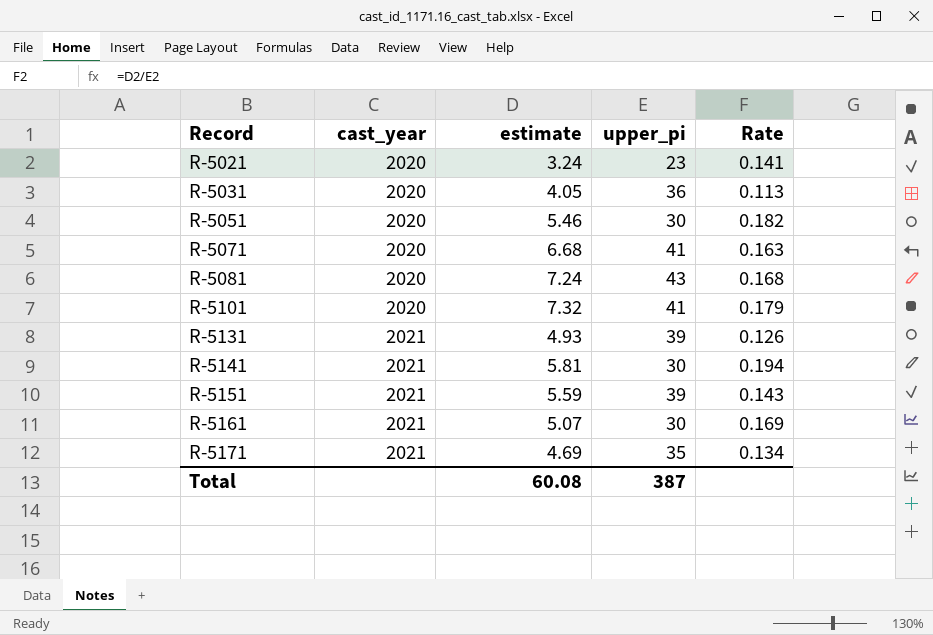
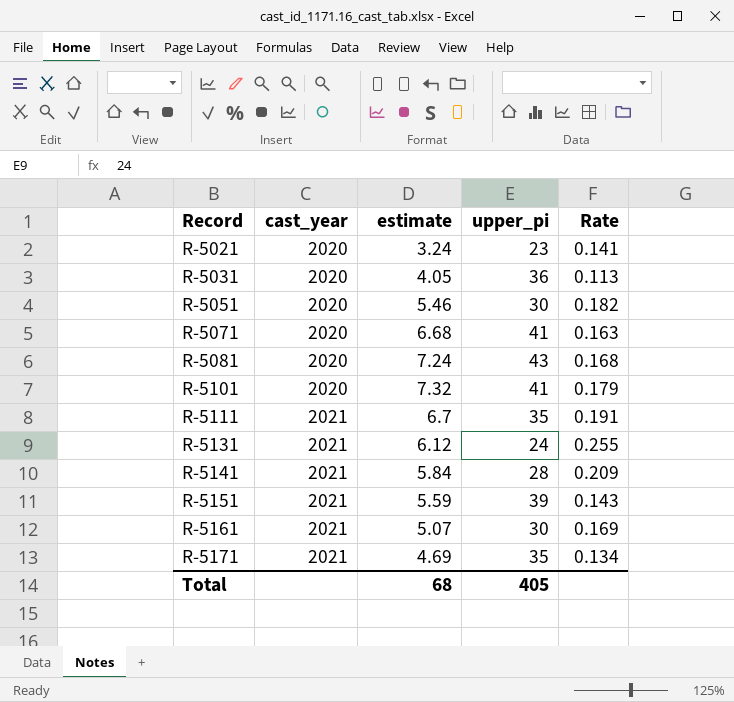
row R-5111: none -> 2021 | 6.7 | 35 | 0.191
R-5131 | estimate: 4.93 -> 6.12
R-5131 | upper_pi: 39 -> 24
R-5131 | Rate: 0.126 -> 0.255
R-5141 | estimate: 5.81 -> 5.84
R-5141 | upper_pi: 30 -> 28
R-5141 | Rate: 0.194 -> 0.209
Total | estimate: 60.08 -> 68
Total | upper_pi: 387 -> 405

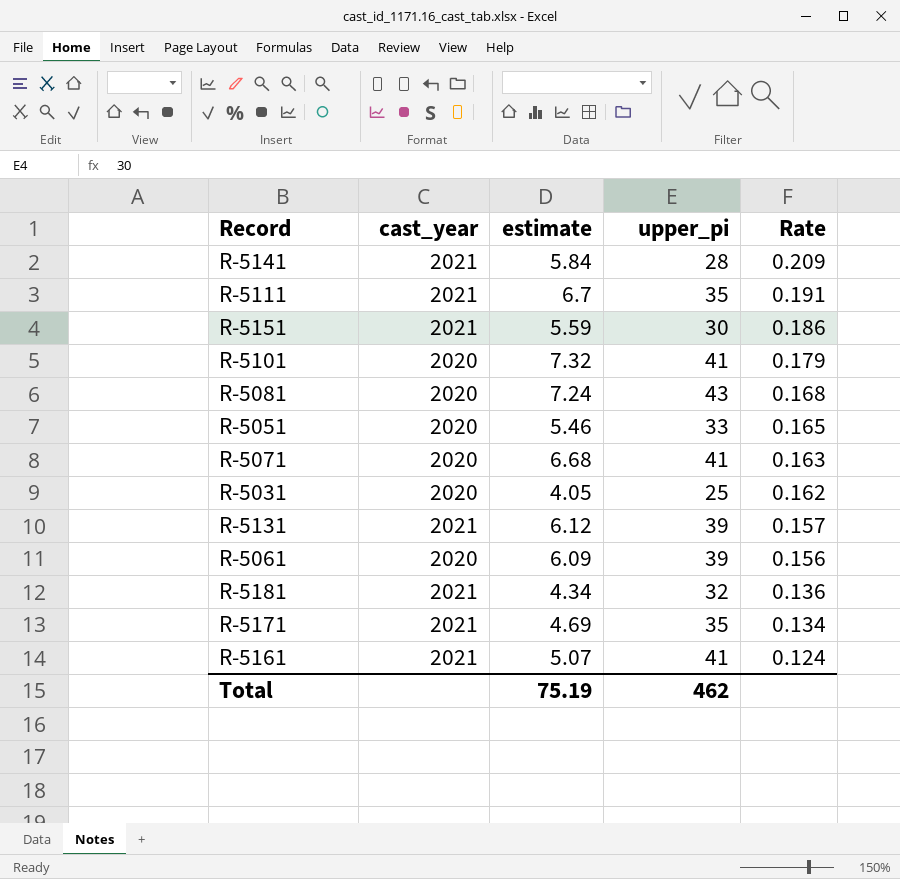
row order: Record ascending -> Rate descending
row R-5021: 2020 | 3.24 | 23 | 0.141 -> none
R-5151 | upper_pi: 39 -> 30
R-5151 | Rate: 0.143 -> 0.186
R-5051 | upper_pi: 30 -> 33
R-5051 | Rate: 0.182 -> 0.165
R-5031 | upper_pi: 36 -> 25
R-5031 | Rate: 0.113 -> 0.162
R-5131 | upper_pi: 24 -> 39
R-5131 | Rate: 0.255 -> 0.157
row R-5061: none -> 2020 | 6.09 | 39 | 0.156
row R-5181: none -> 2021 | 4.34 | 32 | 0.136
R-5161 | upper_pi: 30 -> 41
R-5161 | Rate: 0.169 -> 0.124
Total | estimate: 68 -> 75.19
Total | upper_pi: 405 -> 462

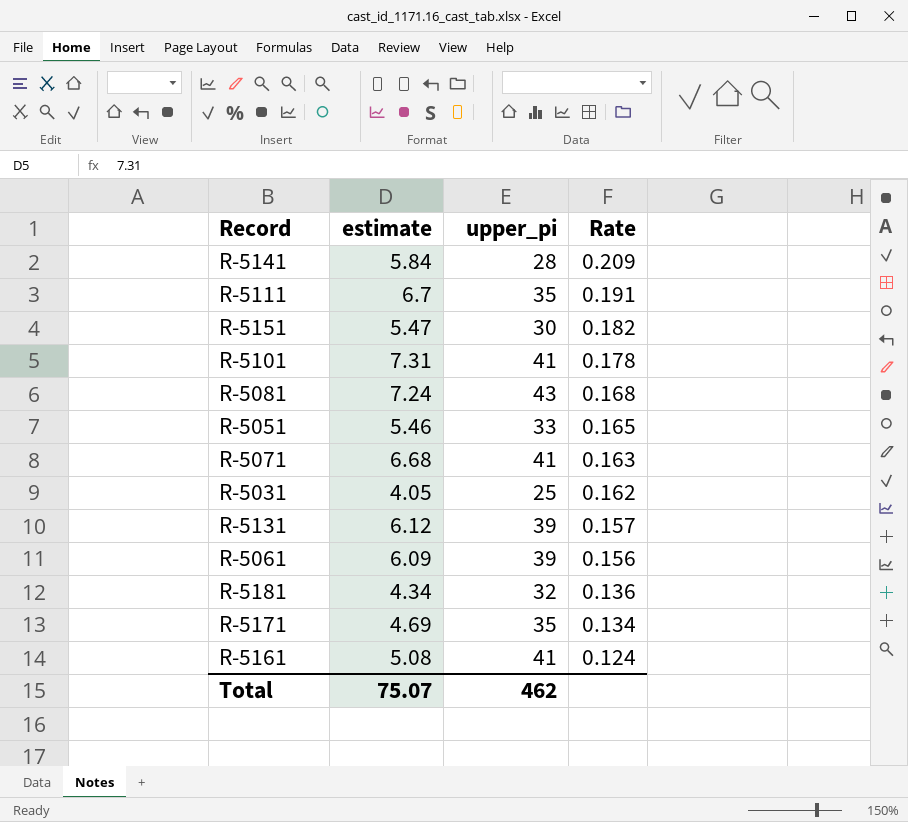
column cast_year | position: 2 -> none
R-5151 | estimate: 5.59 -> 5.47
R-5151 | Rate: 0.186 -> 0.182
R-5101 | estimate: 7.32 -> 7.31
R-5101 | Rate: 0.179 -> 0.178
R-5161 | estimate: 5.07 -> 5.08
Total | estimate: 75.19 -> 75.07

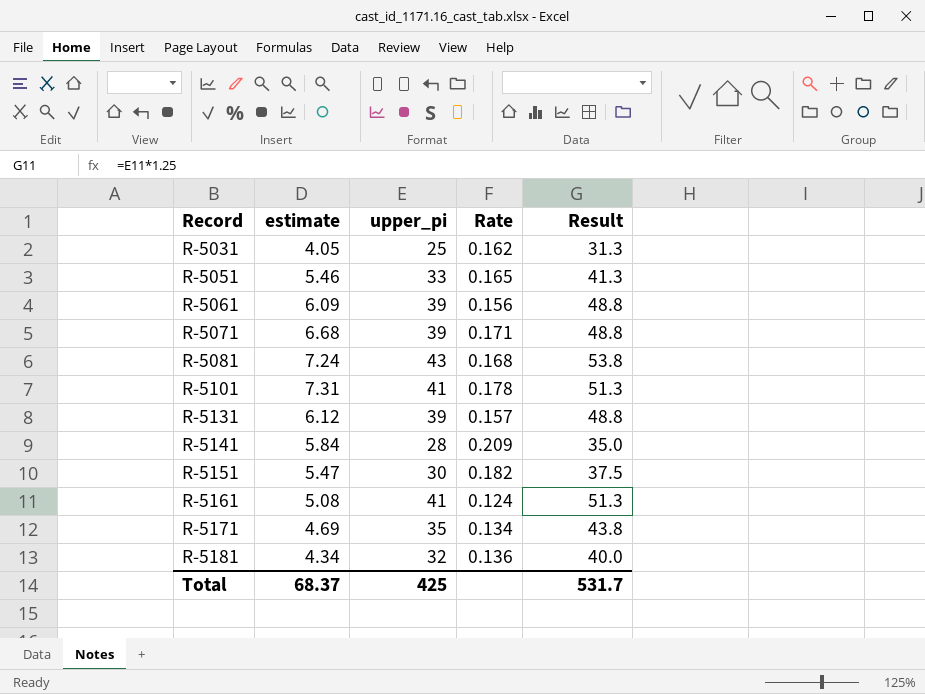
row order: Rate descending -> Record ascending
column Result | formula: none -> [upper_pi] * 1.25
row R-5111: 6.7 | 35 | 0.191 -> none
R-5071 | upper_pi: 41 -> 39
R-5071 | Rate: 0.163 -> 0.171
Total | estimate: 75.07 -> 68.37
Total | upper_pi: 462 -> 425

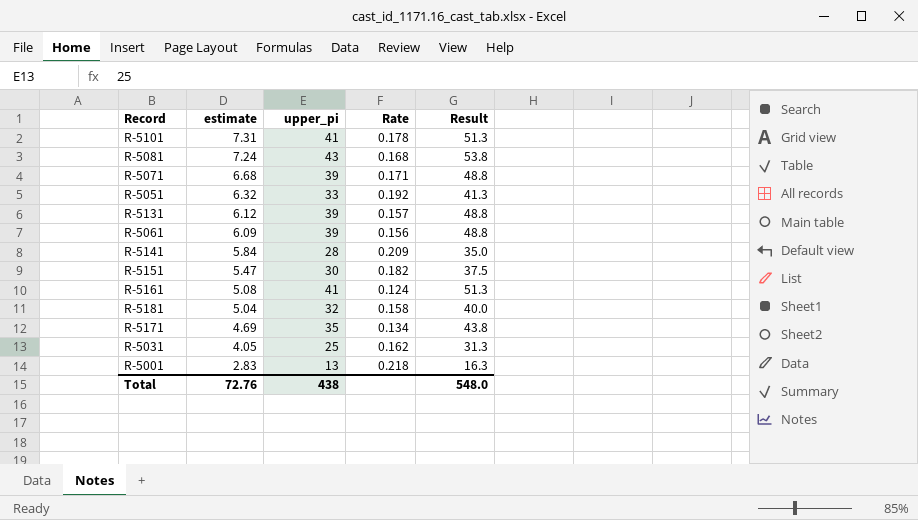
row order: Record ascending -> estimate descending
R-5051 | estimate: 5.46 -> 6.32
R-5051 | Rate: 0.165 -> 0.192
R-5181 | estimate: 4.34 -> 5.04
R-5181 | Rate: 0.136 -> 0.158
row R-5001: none -> 2.83 | 13 | 0.218 | 16.3
Total | estimate: 68.37 -> 72.76
Total | upper_pi: 425 -> 438
Total | Result: 531.7 -> 548.0

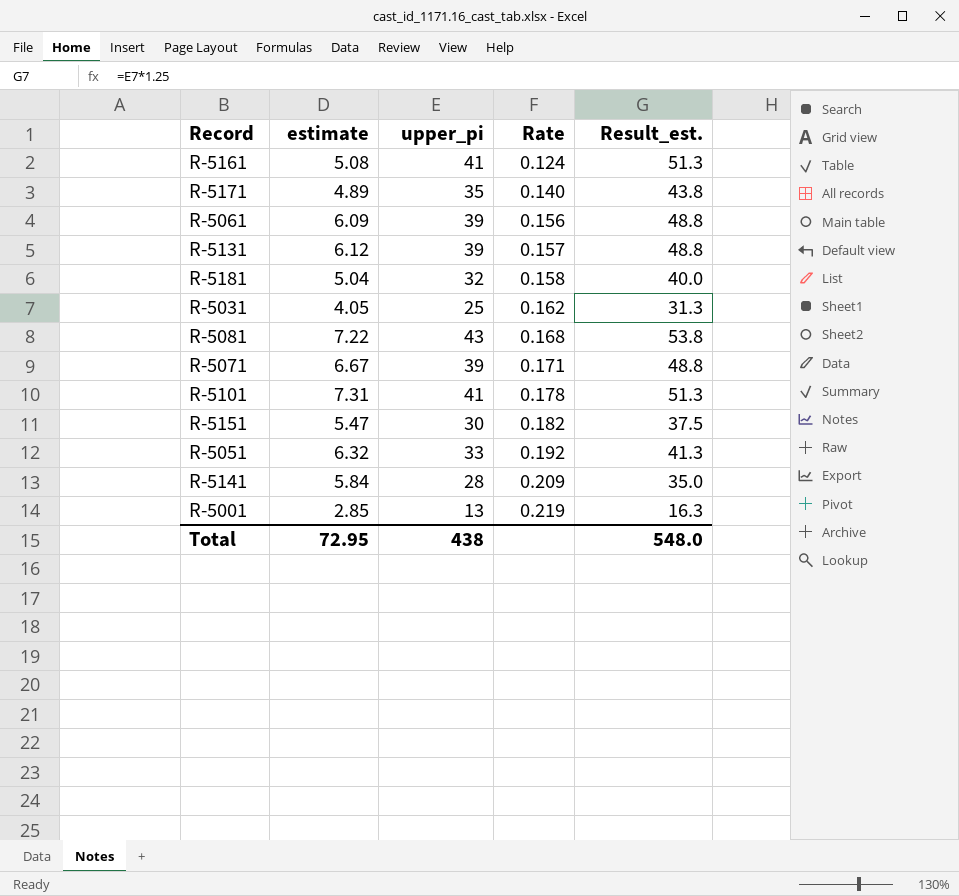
row order: estimate descending -> Rate ascending
column name: Result -> Result_est.
R-5171 | estimate: 4.69 -> 4.89
R-5171 | Rate: 0.134 -> 0.140
R-5081 | estimate: 7.24 -> 7.22
R-5071 | estimate: 6.68 -> 6.67
R-5001 | estimate: 2.83 -> 2.85
R-5001 | Rate: 0.218 -> 0.219
Total | estimate: 72.76 -> 72.95

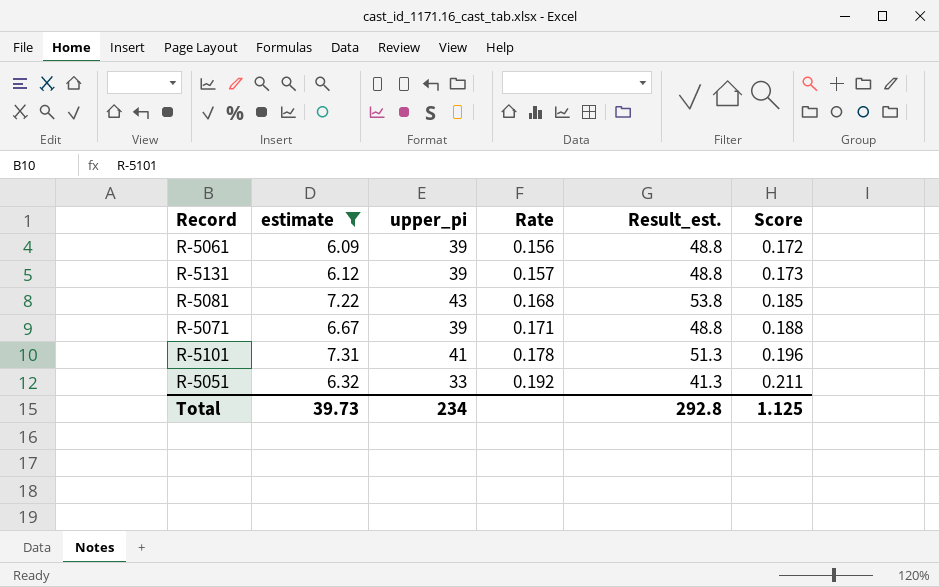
filter: none -> estimate >= 6.09
column Score | formula: none -> [Rate] * 1.1
Total | estimate: 72.95 -> 39.73
Total | upper_pi: 438 -> 234
Total | Result_est.: 548.0 -> 292.8

